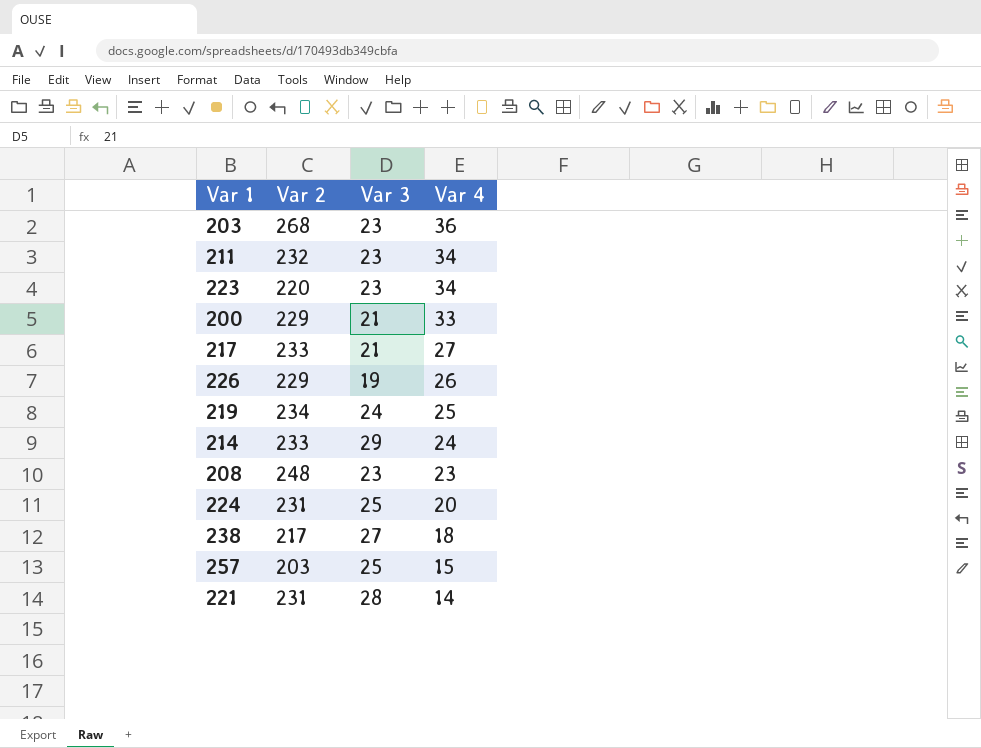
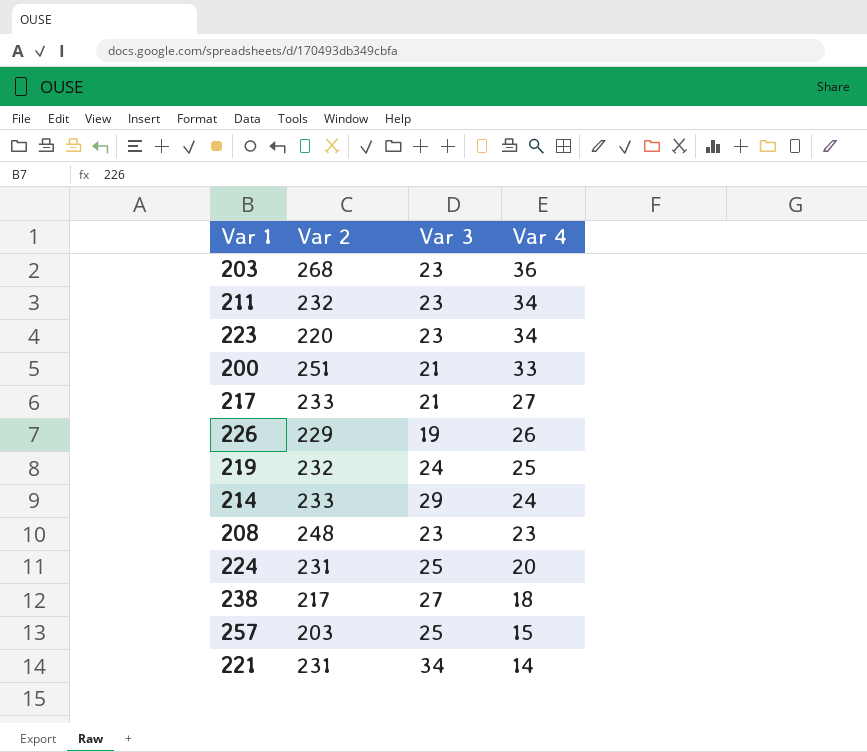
200 | Var 2: 229 -> 251
219 | Var 2: 234 -> 232
221 | Var 3: 28 -> 34

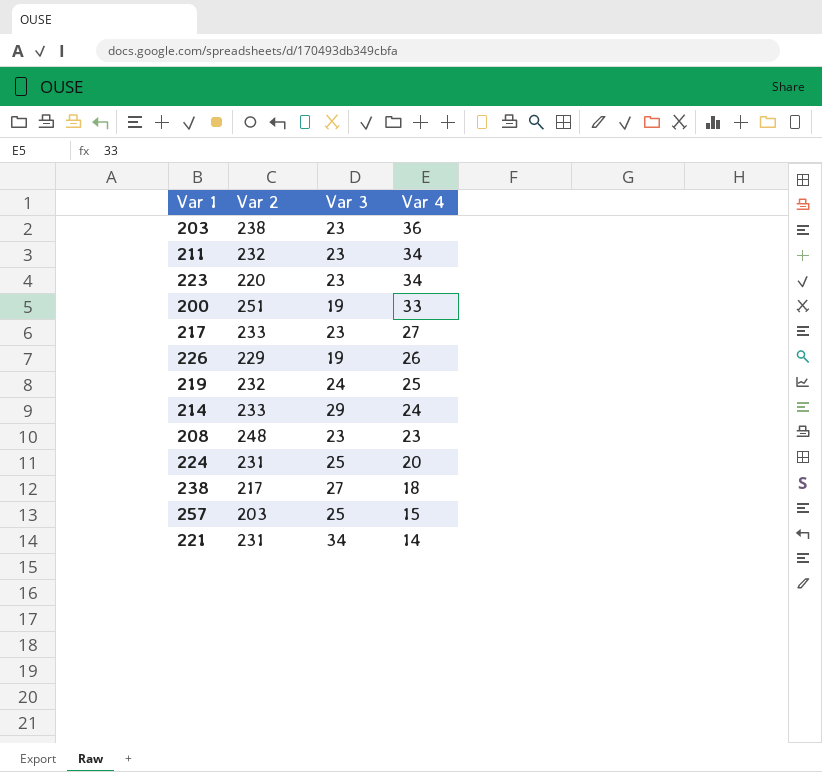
203 | Var 2: 268 -> 238
200 | Var 3: 21 -> 19
217 | Var 3: 21 -> 23

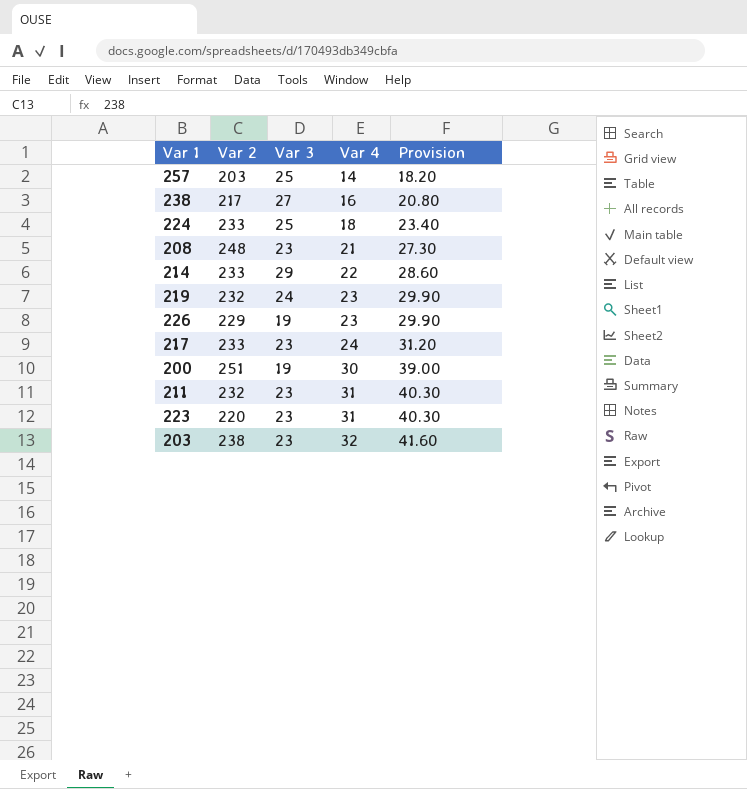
row order: Var 4 descending -> Var 4 ascending
column Provision | formula: none -> [Var 4] * 1.3
row 221: 231 | 34 | 14 -> none
257 | Var 4: 15 -> 14
238 | Var 4: 18 -> 16
224 | Var 2: 231 -> 233
224 | Var 4: 20 -> 18
208 | Var 4: 23 -> 21
214 | Var 4: 24 -> 22
219 | Var 4: 25 -> 23
226 | Var 4: 26 -> 23
217 | Var 4: 27 -> 24
200 | Var 4: 33 -> 30
211 | Var 4: 34 -> 31
223 | Var 4: 34 -> 31
203 | Var 4: 36 -> 32

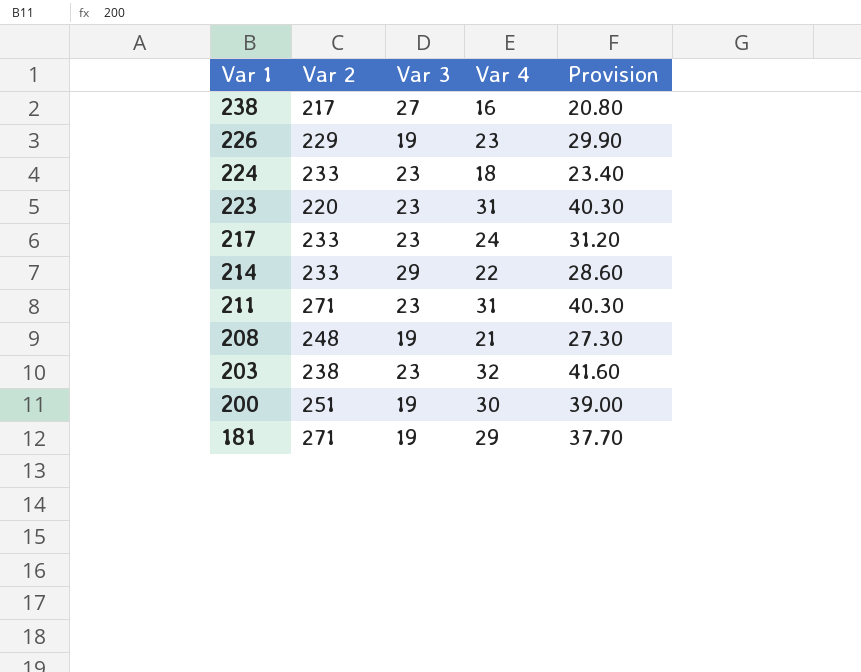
row order: Var 4 ascending -> Var 1 descending
row 257: 203 | 25 | 14 | 18.20 -> none
row 219: 232 | 24 | 23 | 29.90 -> none
224 | Var 3: 25 -> 23
211 | Var 2: 232 -> 271
208 | Var 3: 23 -> 19
row 181: none -> 271 | 19 | 29 | 37.70

